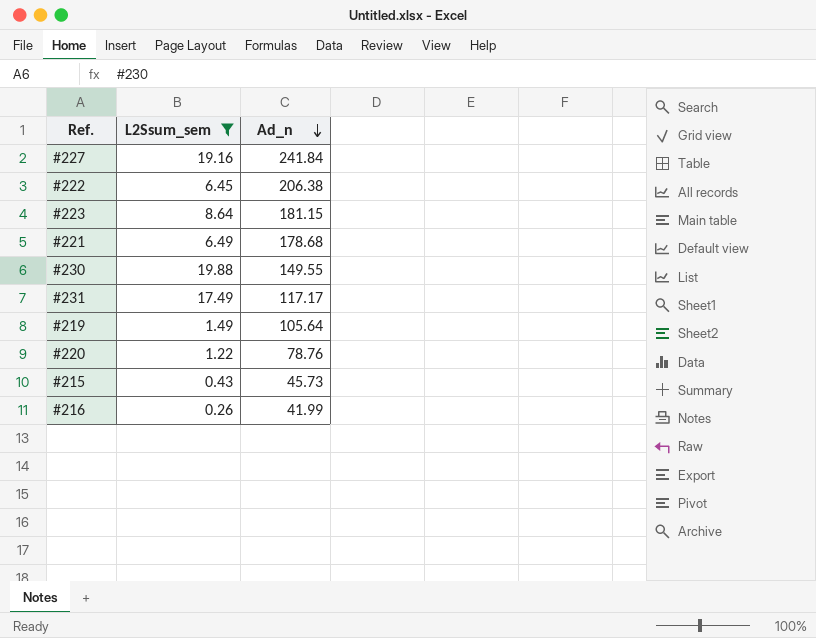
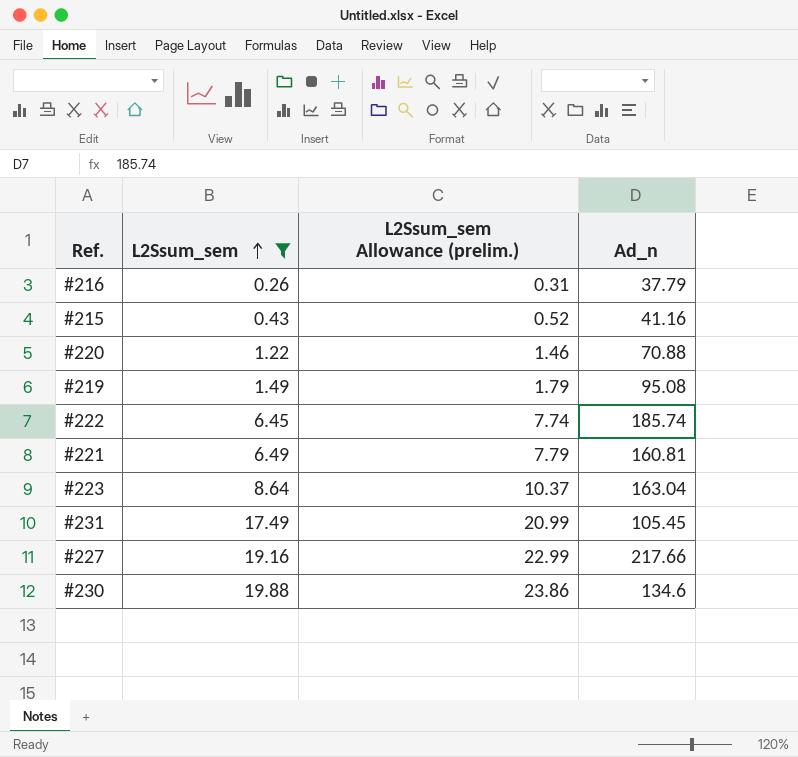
row order: Ad_n descending -> L2Ssum_sem ascending
column L2Ssum_sem Allowance (prelim.) | formula: none -> [L2Ssum_sem] * 1.2
#216 | Ad_n: 41.99 -> 37.79
#215 | Ad_n: 45.73 -> 41.16
#220 | Ad_n: 78.76 -> 70.88
#219 | Ad_n: 105.64 -> 95.08
#222 | Ad_n: 206.38 -> 185.74
#221 | Ad_n: 178.68 -> 160.81
#223 | Ad_n: 181.15 -> 163.04
#231 | Ad_n: 117.17 -> 105.45
#227 | Ad_n: 241.84 -> 217.66
#230 | Ad_n: 149.55 -> 134.6

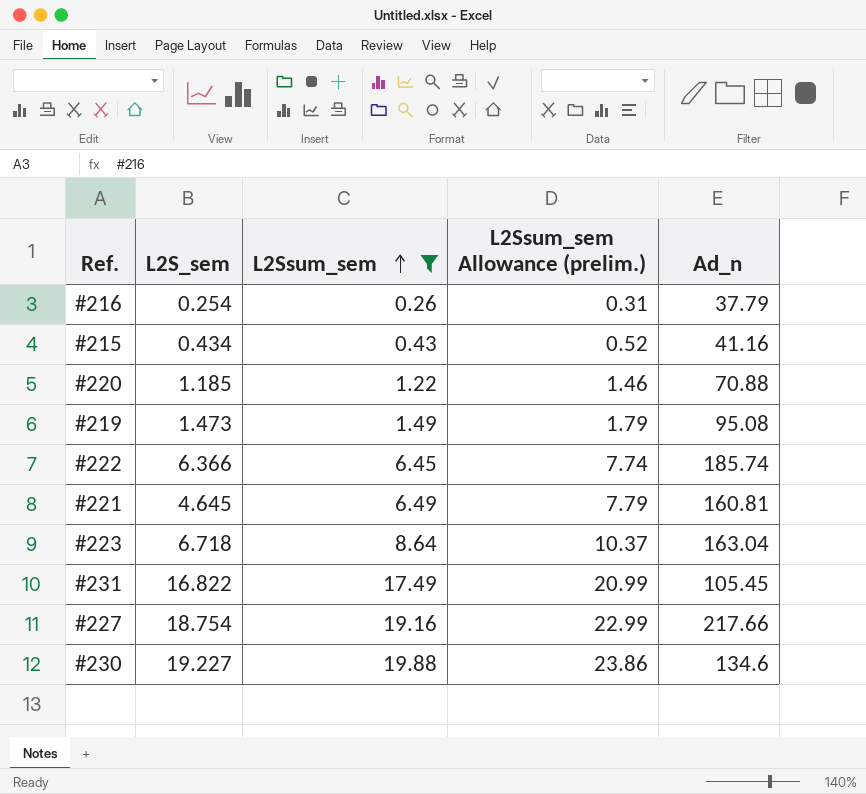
column L2S_sem | position: none -> 2

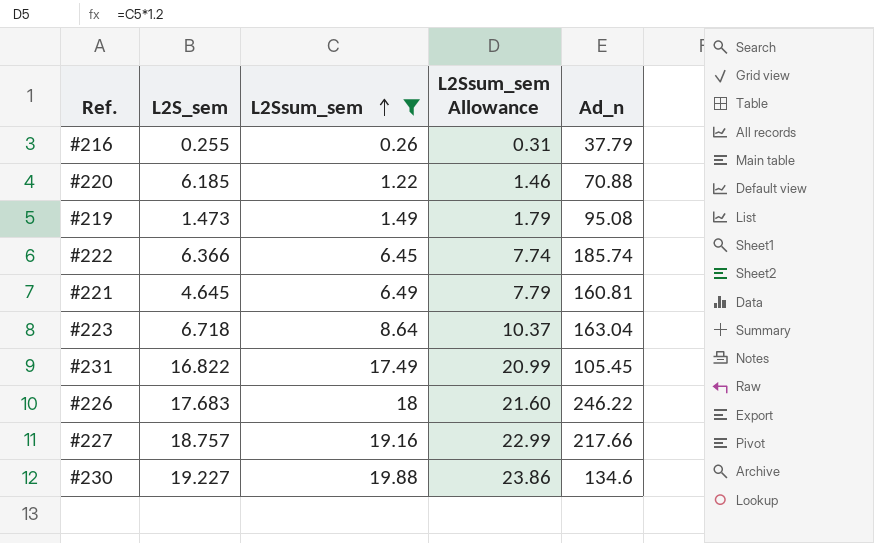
column name: L2Ssum_sem Allowance (prelim.) -> L2Ssum_sem Allowance
row #215: 0.434 | 0.43 | 0.52 | 41.16 -> none
#216 | L2S_sem: 0.254 -> 0.255
#220 | L2S_sem: 1.185 -> 6.185
row #226: none -> 17.683 | 18 | 21.60 | 246.22
#227 | L2S_sem: 18.754 -> 18.757

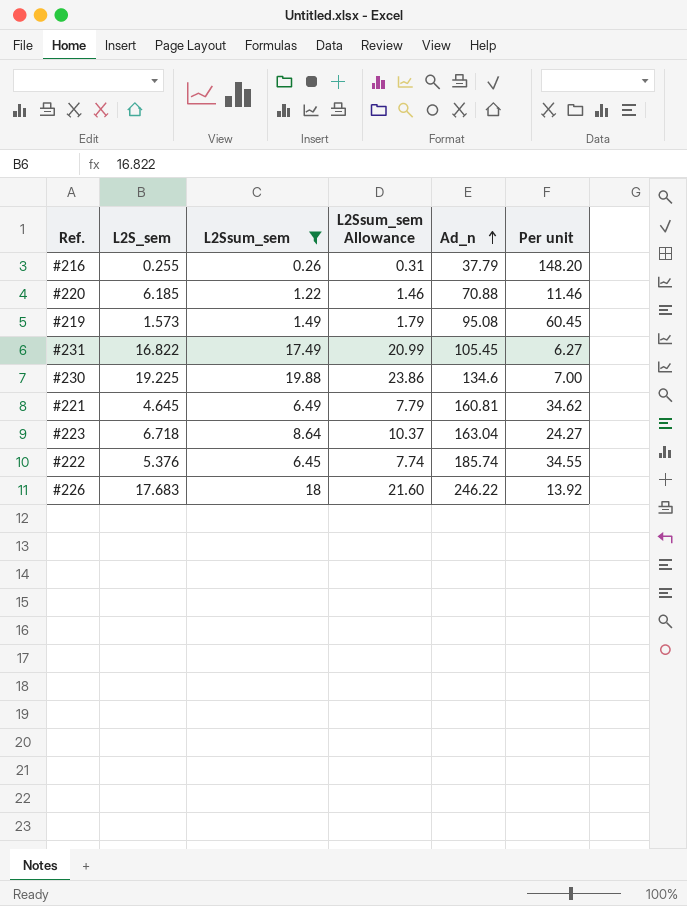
row order: L2Ssum_sem ascending -> Ad_n ascending
column Per unit | formula: none -> [Ad_n] / [L2S_sem]
row #227: 18.757 | 19.16 | 22.99 | 217.66 -> none
#219 | L2S_sem: 1.473 -> 1.573
#230 | L2S_sem: 19.227 -> 19.225
#222 | L2S_sem: 6.366 -> 5.376

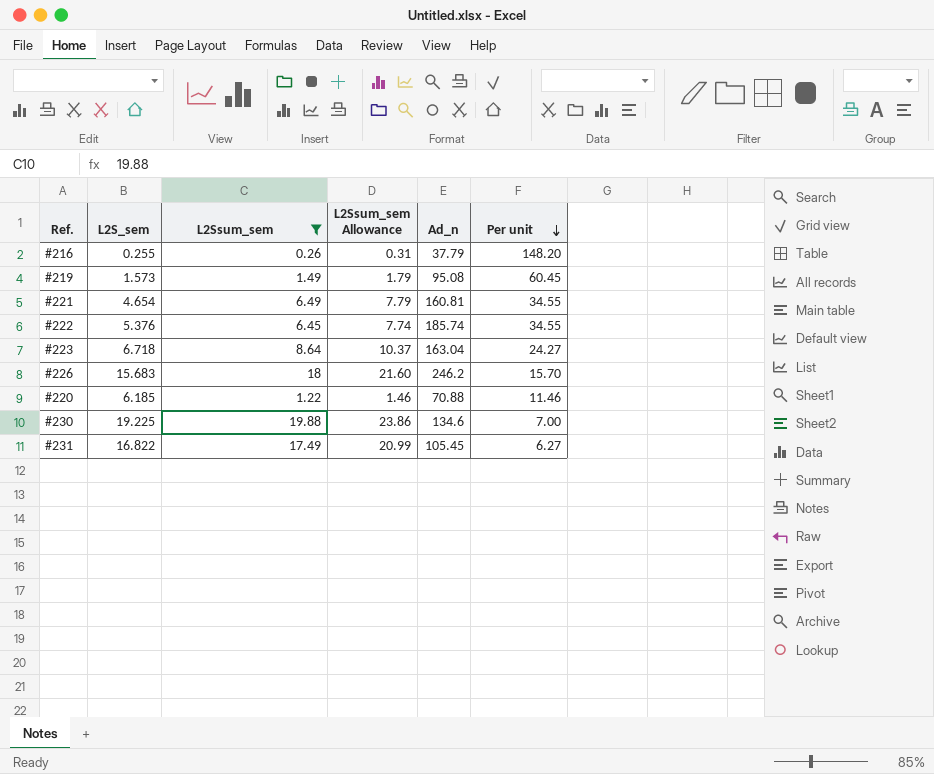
row order: Ad_n ascending -> Per unit descending
#221 | L2S_sem: 4.645 -> 4.654
#221 | Per unit: 34.62 -> 34.55
#226 | L2S_sem: 17.683 -> 15.683
#226 | Ad_n: 246.22 -> 246.2
#226 | Per unit: 13.92 -> 15.70

